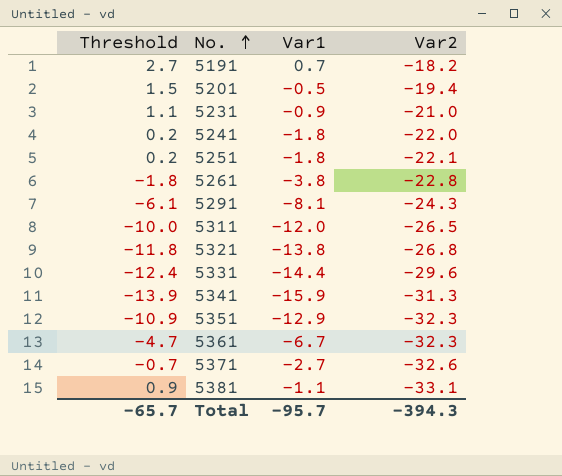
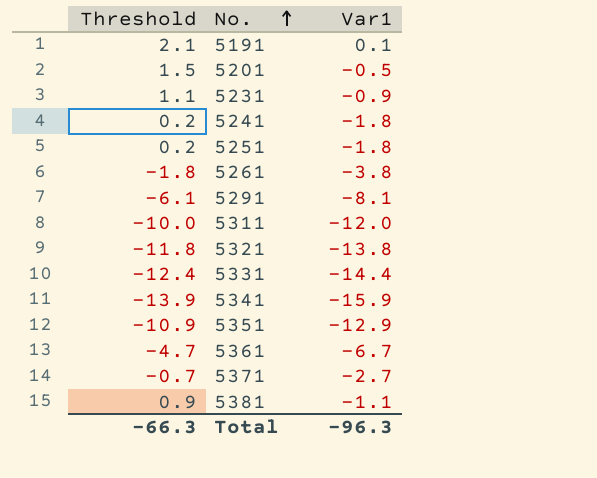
column Var2 | position: 4 -> none
5191 | Threshold: 2.7 -> 2.1
5191 | Var1: 0.7 -> 0.1
Total | Threshold: -65.7 -> -66.3
Total | Var1: -95.7 -> -96.3

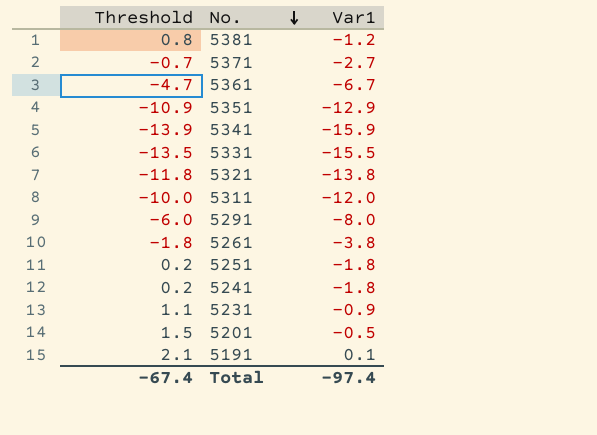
row order: No. ascending -> No. descending
5381 | Threshold: 0.9 -> 0.8
5381 | Var1: -1.1 -> -1.2
5331 | Threshold: -12.4 -> -13.5
5331 | Var1: -14.4 -> -15.5
5291 | Threshold: -6.1 -> -6.0
5291 | Var1: -8.1 -> -8.0
Total | Threshold: -66.3 -> -67.4
Total | Var1: -96.3 -> -97.4

